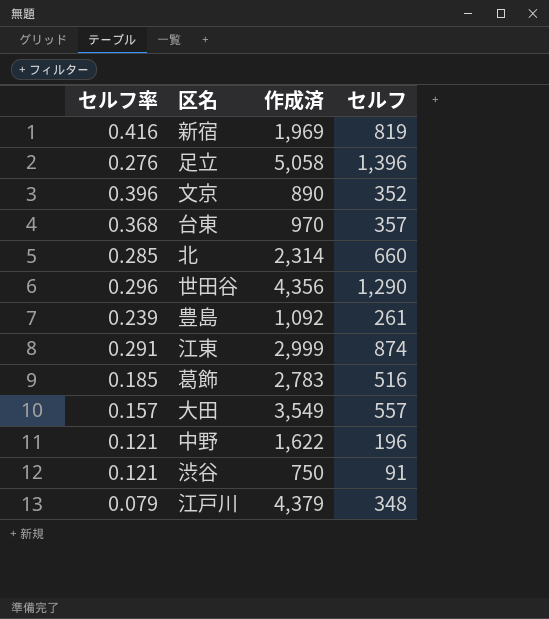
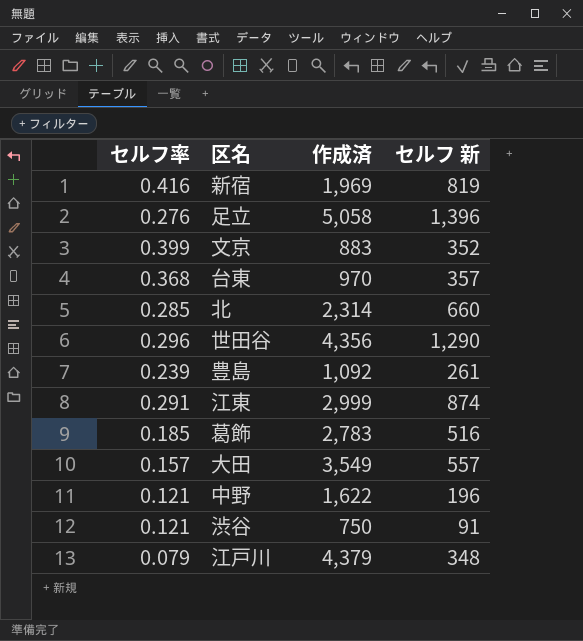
column name: セルフ -> セルフ 新
文京 | セルフ率: 0.396 -> 0.399
文京 | 作成済: 890 -> 883

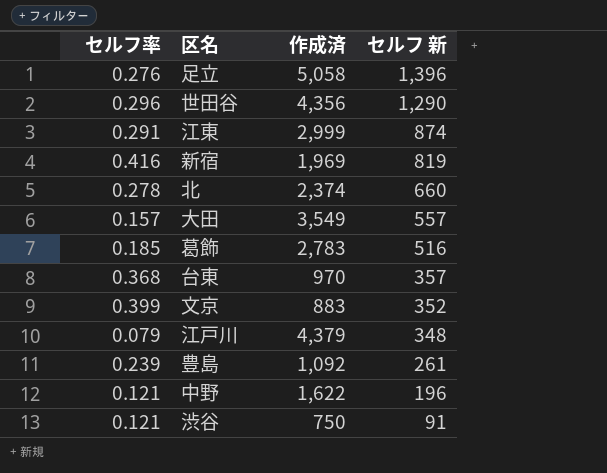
row order: none -> セルフ 新 descending
北 | セルフ率: 0.285 -> 0.278
北 | 作成済: 2,314 -> 2,374

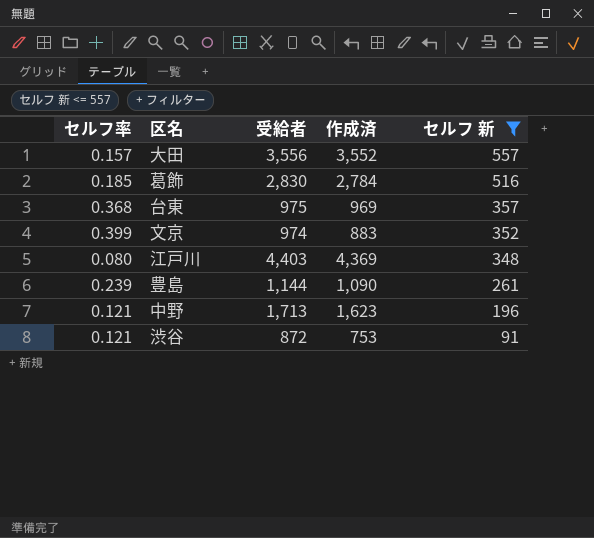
filter: none -> セルフ 新 <= 557
column 受給者 | position: none -> 3
大田 | 作成済: 3,549 -> 3,552
葛飾 | 作成済: 2,783 -> 2,784
台東 | 作成済: 970 -> 969
江戸川 | セルフ率: 0.079 -> 0.080
江戸川 | 作成済: 4,379 -> 4,369
豊島 | 作成済: 1,092 -> 1,090
中野 | 作成済: 1,622 -> 1,623
渋谷 | 作成済: 750 -> 753

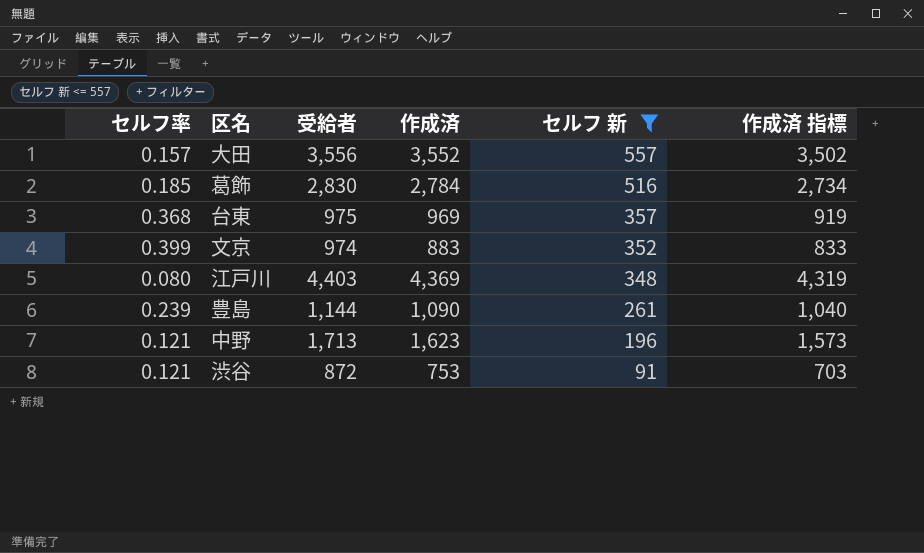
column 作成済 指標 | formula: none -> [作成済] - 50

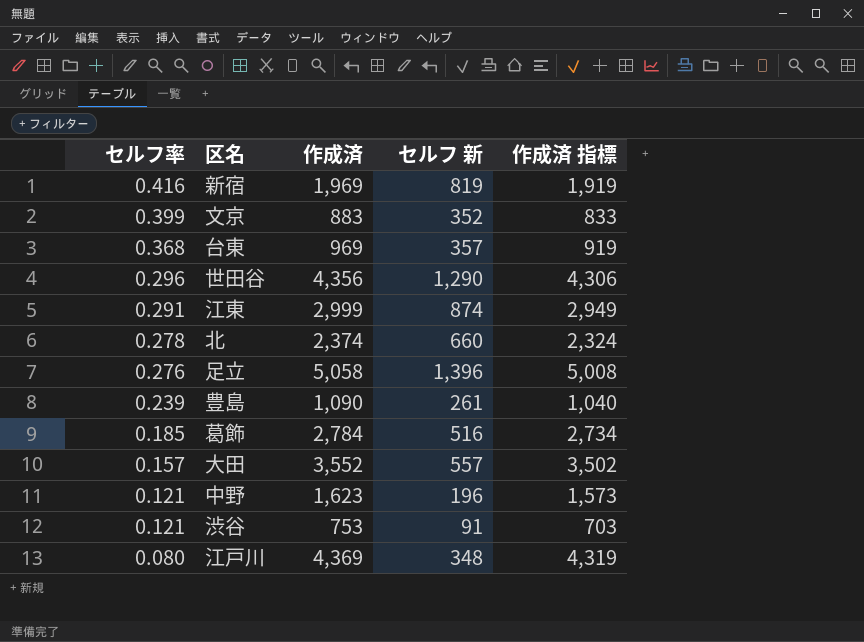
filter: セルフ 新 <= 557 -> none
row order: セルフ 新 descending -> セルフ率 descending
column 受給者 | position: 3 -> none

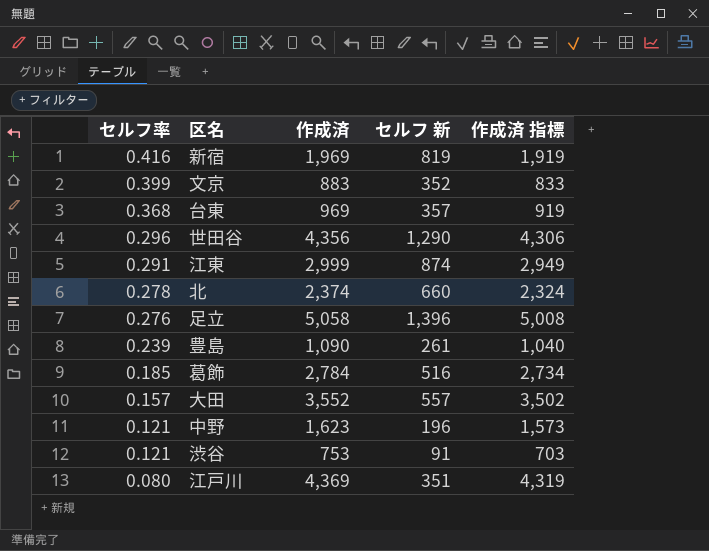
江戸川 | セルフ 新: 348 -> 351

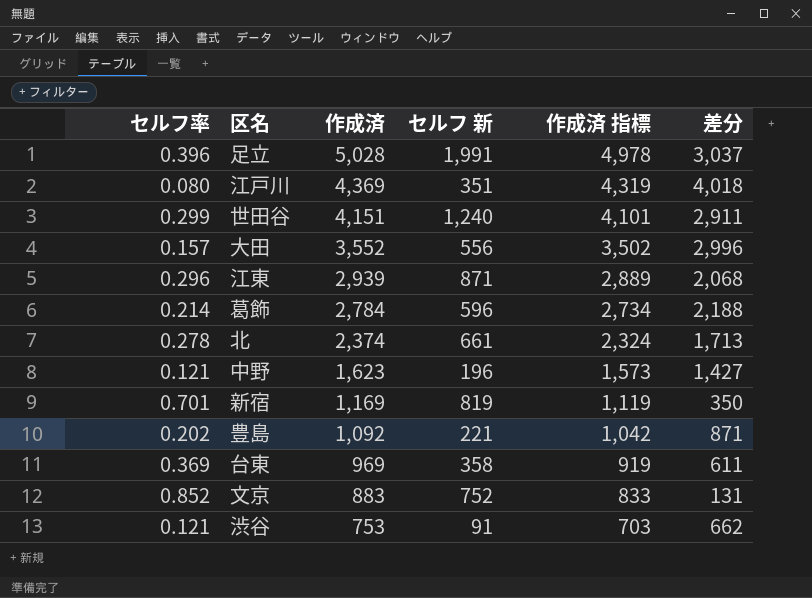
row order: セルフ率 descending -> 作成済 descending
column 差分 | formula: none -> [作成済] - [セルフ 新]
足立 | セルフ率: 0.276 -> 0.396
足立 | 作成済: 5,058 -> 5,028
足立 | セルフ 新: 1,396 -> 1,991
足立 | 作成済 指標: 5,008 -> 4,978
世田谷 | セルフ率: 0.296 -> 0.299
世田谷 | 作成済: 4,356 -> 4,151
世田谷 | セルフ 新: 1,290 -> 1,240
世田谷 | 作成済 指標: 4,306 -> 4,101
大田 | セルフ 新: 557 -> 556
江東 | セルフ率: 0.291 -> 0.296
江東 | 作成済: 2,999 -> 2,939
江東 | セルフ 新: 874 -> 871
江東 | 作成済 指標: 2,949 -> 2,889
葛飾 | セルフ率: 0.185 -> 0.214
葛飾 | セルフ 新: 516 -> 596
北 | セルフ 新: 660 -> 661
新宿 | セルフ率: 0.416 -> 0.701
新宿 | 作成済: 1,969 -> 1,169
新宿 | 作成済 指標: 1,919 -> 1,119
豊島 | セルフ率: 0.239 -> 0.202
豊島 | 作成済: 1,090 -> 1,092
豊島 | セルフ 新: 261 -> 221
豊島 | 作成済 指標: 1,040 -> 1,042
台東 | セルフ率: 0.368 -> 0.369
台東 | セルフ 新: 357 -> 358
文京 | セルフ率: 0.399 -> 0.852
文京 | セルフ 新: 352 -> 752

